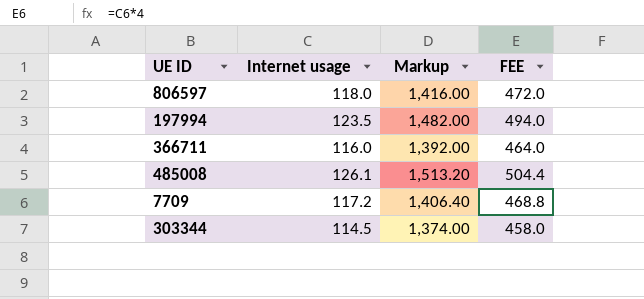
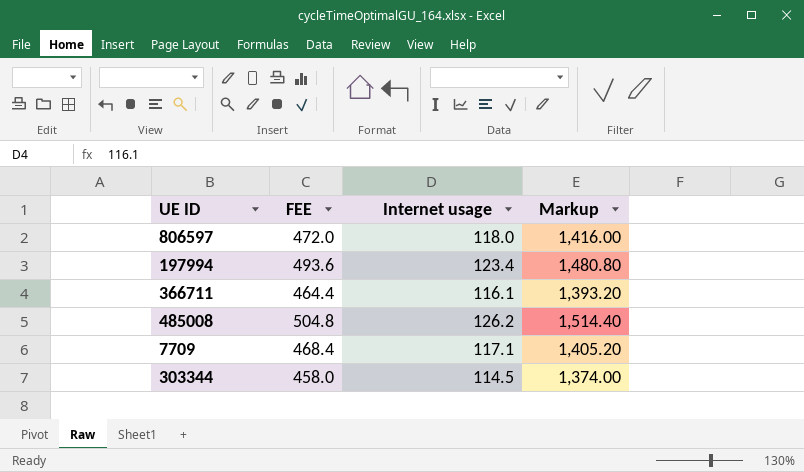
column FEE | position: 4 -> 2
197994 | FEE: 494.0 -> 493.6
197994 | Internet usage: 123.5 -> 123.4
197994 | Markup: 1,482.00 -> 1,480.80
366711 | FEE: 464.0 -> 464.4
366711 | Internet usage: 116.0 -> 116.1
366711 | Markup: 1,392.00 -> 1,393.20
485008 | FEE: 504.4 -> 504.8
485008 | Internet usage: 126.1 -> 126.2
485008 | Markup: 1,513.20 -> 1,514.40
7709 | FEE: 468.8 -> 468.4
7709 | Internet usage: 117.2 -> 117.1
7709 | Markup: 1,406.40 -> 1,405.20

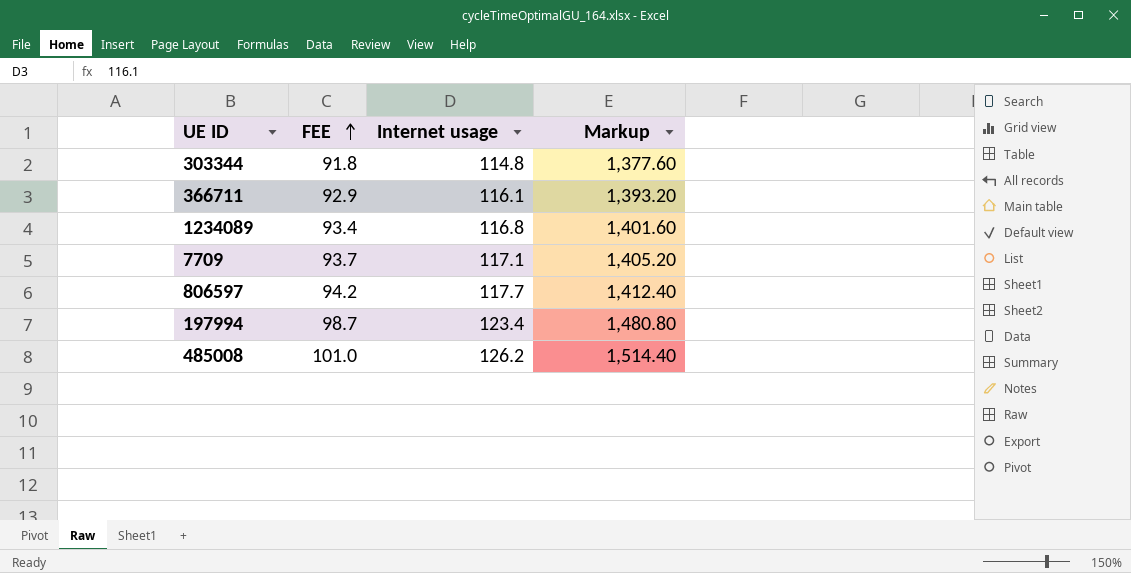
row order: none -> FEE ascending
column FEE | formula: [Internet usage] * 4 -> [Internet usage] * 0.8
303344 | Internet usage: 114.5 -> 114.8
303344 | Markup: 1,374.00 -> 1,377.60
row 1234089: none -> 93.4 | 116.8 | 1,401.60
806597 | Internet usage: 118.0 -> 117.7
806597 | Markup: 1,416.00 -> 1,412.40

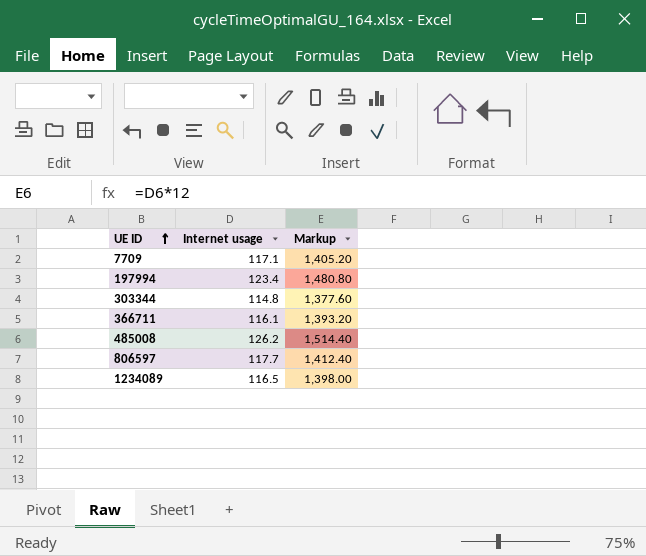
row order: FEE ascending -> UE ID ascending
column FEE | formula: [Internet usage] * 0.8 -> none
1234089 | Internet usage: 116.8 -> 116.5
1234089 | Markup: 1,401.60 -> 1,398.00

